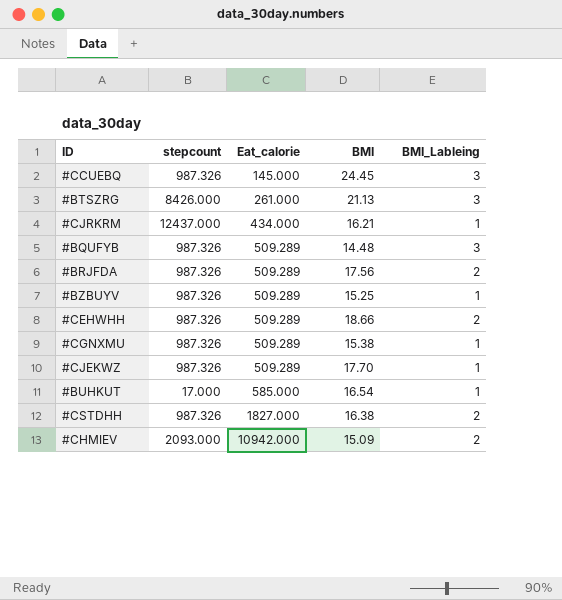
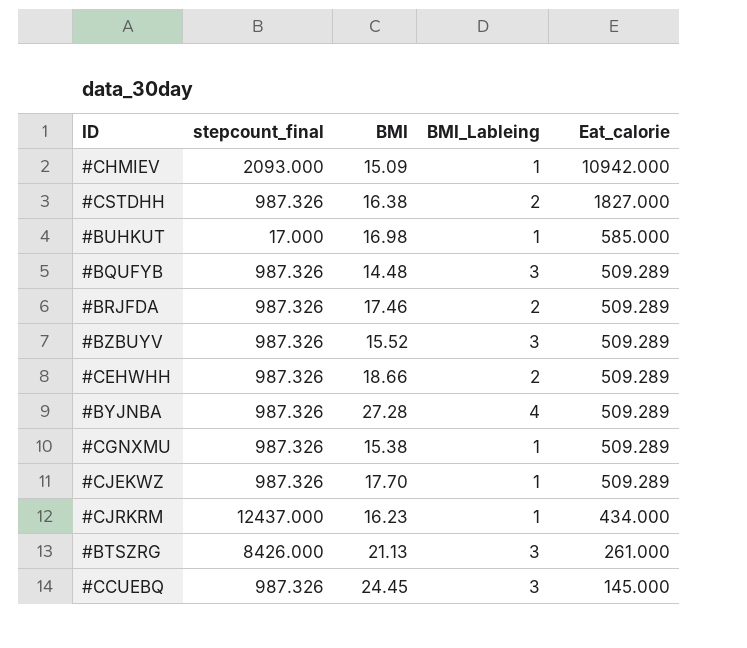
row order: Eat_calorie ascending -> Eat_calorie descending
column name: stepcount -> stepcount_final
column Eat_calorie | position: 3 -> 5
#CHMIEV | BMI_Lableing: 2 -> 1
#BUHKUT | BMI: 16.54 -> 16.98
#BRJFDA | BMI: 17.56 -> 17.46
#BZBUYV | BMI: 15.25 -> 15.52
#BZBUYV | BMI_Lableing: 1 -> 3
row #BYJNBA: none -> 987.326 | 27.28 | 4 | 509.289
#CJRKRM | BMI: 16.21 -> 16.23

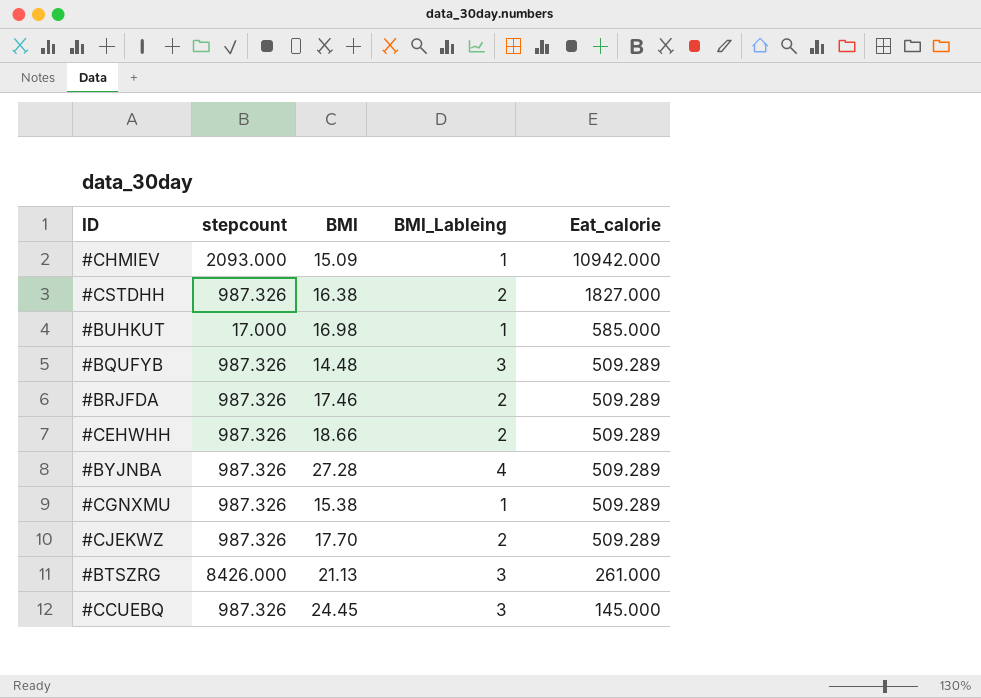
column name: stepcount_final -> stepcount
row #BZBUYV: 987.326 | 15.52 | 3 | 509.289 -> none
row #CJRKRM: 12437.000 | 16.23 | 1 | 434.000 -> none
#CJEKWZ | BMI_Lableing: 1 -> 2

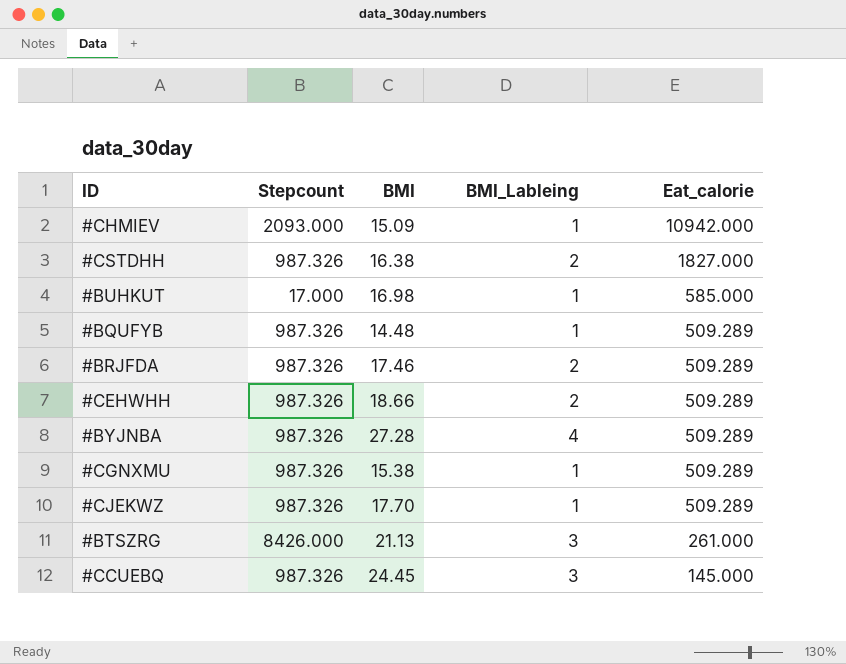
column name: stepcount -> Stepcount
#BQUFYB | BMI_Lableing: 3 -> 1
#CJEKWZ | BMI_Lableing: 2 -> 1

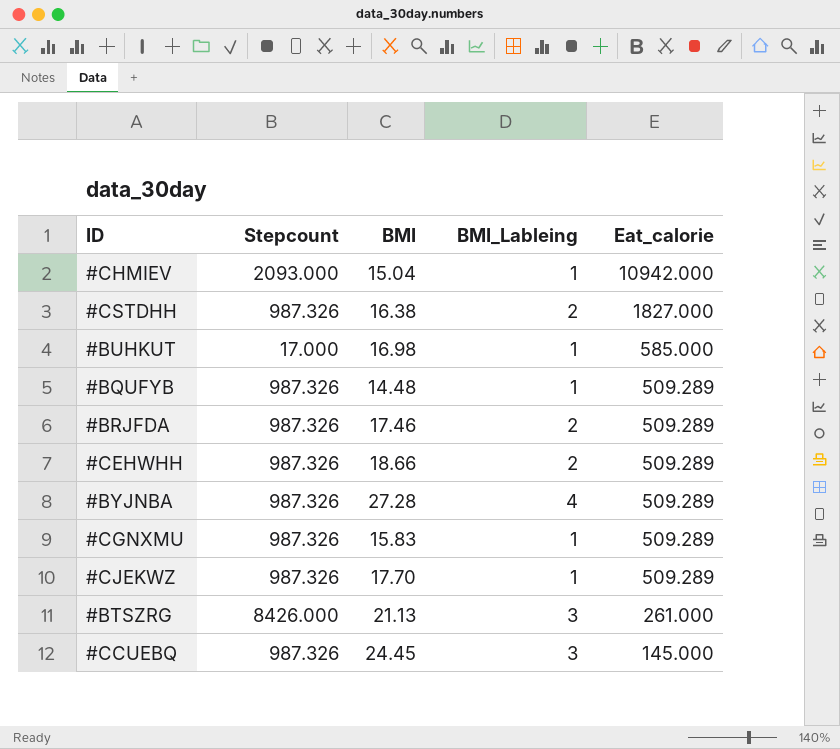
#CHMIEV | BMI: 15.09 -> 15.04
#CGNXMU | BMI: 15.38 -> 15.83

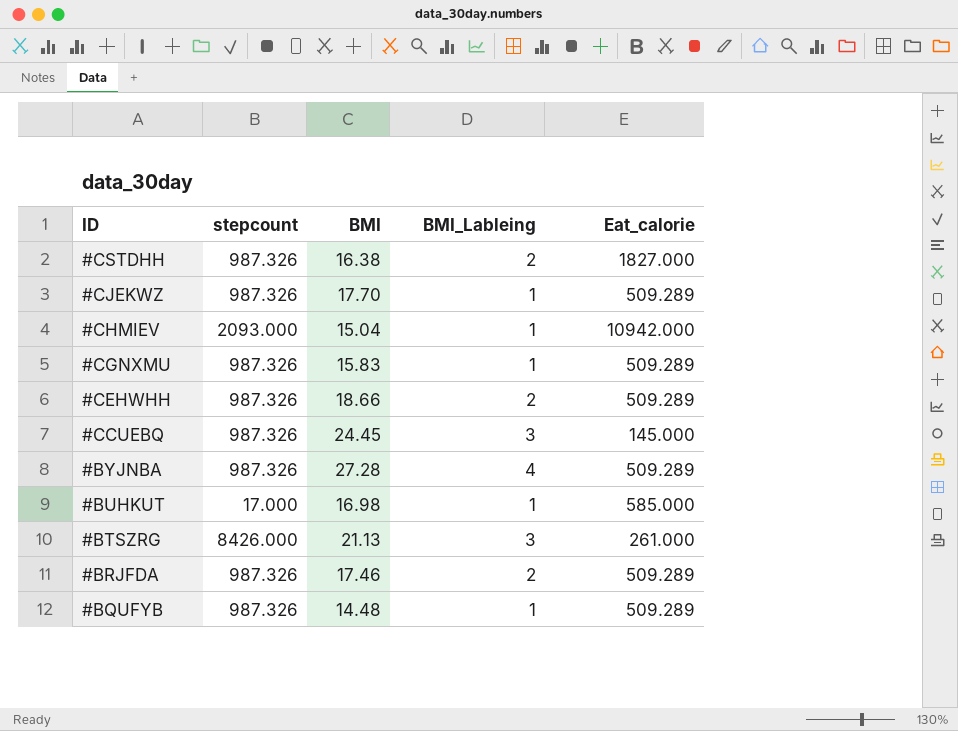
row order: Eat_calorie descending -> ID descending
column name: Stepcount -> stepcount

